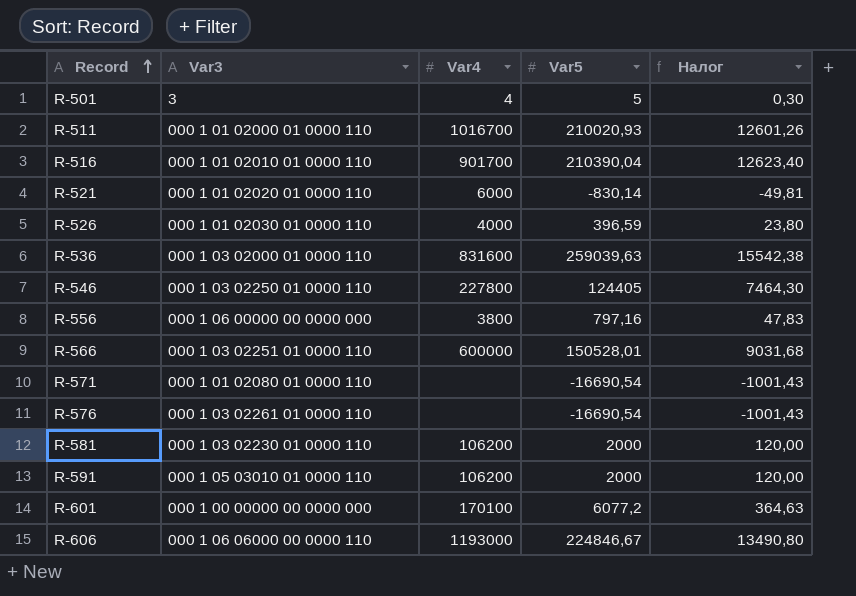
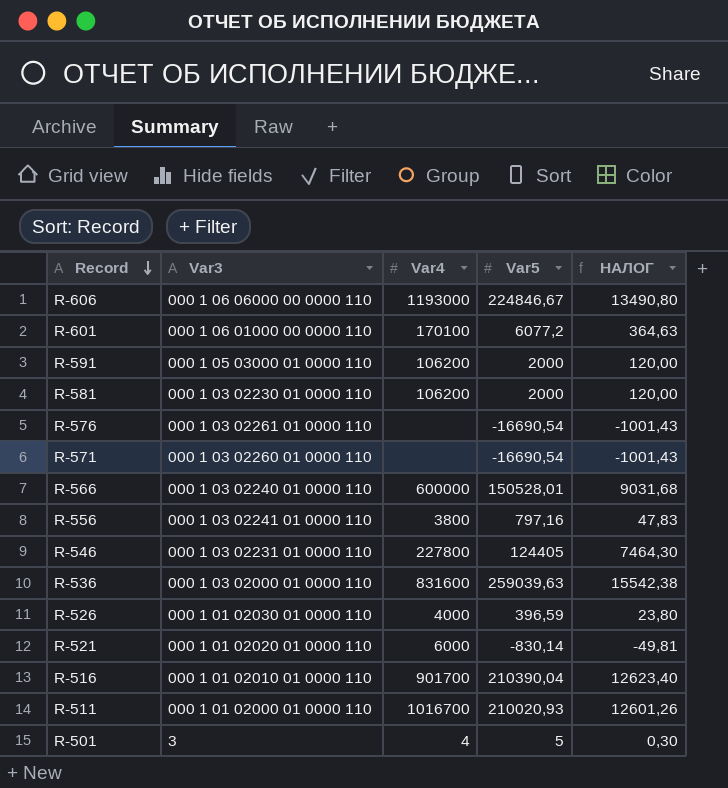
row order: Record ascending -> Record descending
column name: Налог -> НАЛОГ
R-601 | Var3: 000 1 00 00000 00 0000 000 -> 000 1 06 01000 00 0000 110
R-591 | Var3: 000 1 05 03010 01 0000 110 -> 000 1 05 03000 01 0000 110
R-571 | Var3: 000 1 01 02080 01 0000 110 -> 000 1 03 02260 01 0000 110
R-566 | Var3: 000 1 03 02251 01 0000 110 -> 000 1 03 02240 01 0000 110
R-556 | Var3: 000 1 06 00000 00 0000 000 -> 000 1 03 02241 01 0000 110
R-546 | Var3: 000 1 03 02250 01 0000 110 -> 000 1 03 02231 01 0000 110

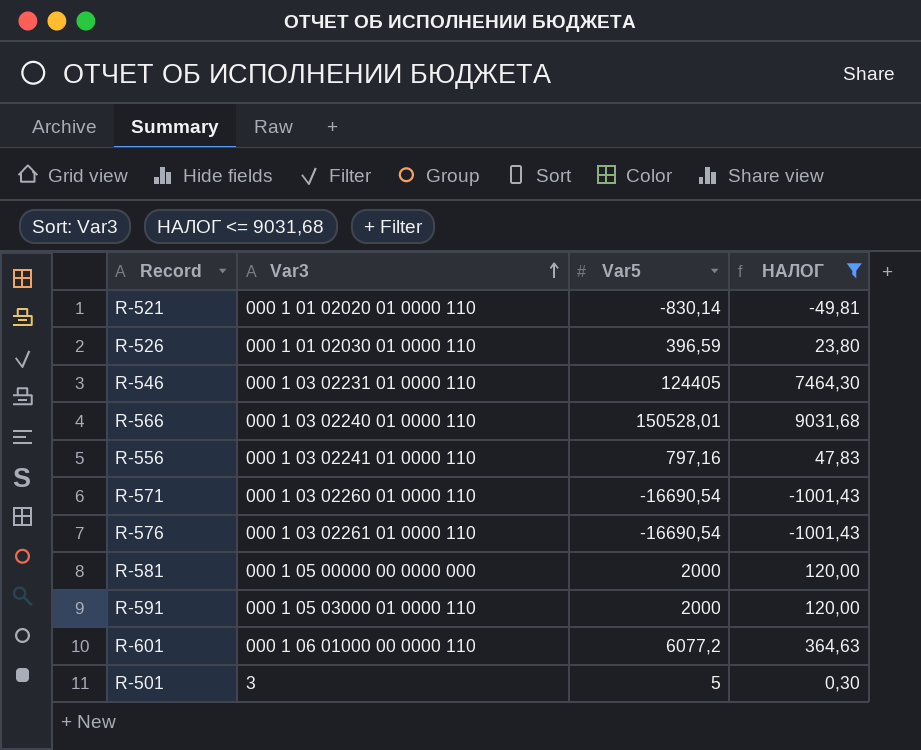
filter: none -> НАЛОГ <= 9031,68
row order: Record descending -> Var3 ascending
column Var4 | position: 3 -> none
R-581 | Var3: 000 1 03 02230 01 0000 110 -> 000 1 05 00000 00 0000 000

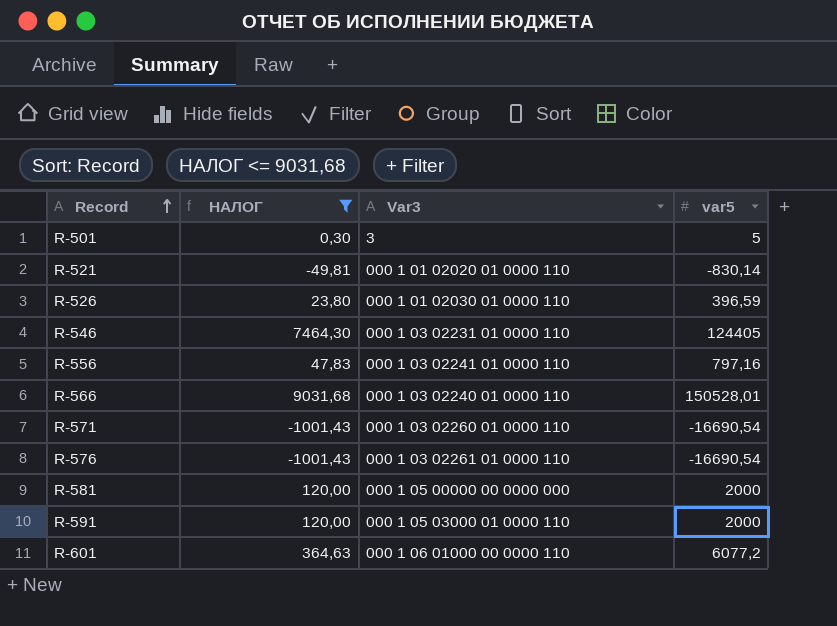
row order: Var3 ascending -> Record ascending
column НАЛОГ | position: 4 -> 2
column name: Var5 -> var5

